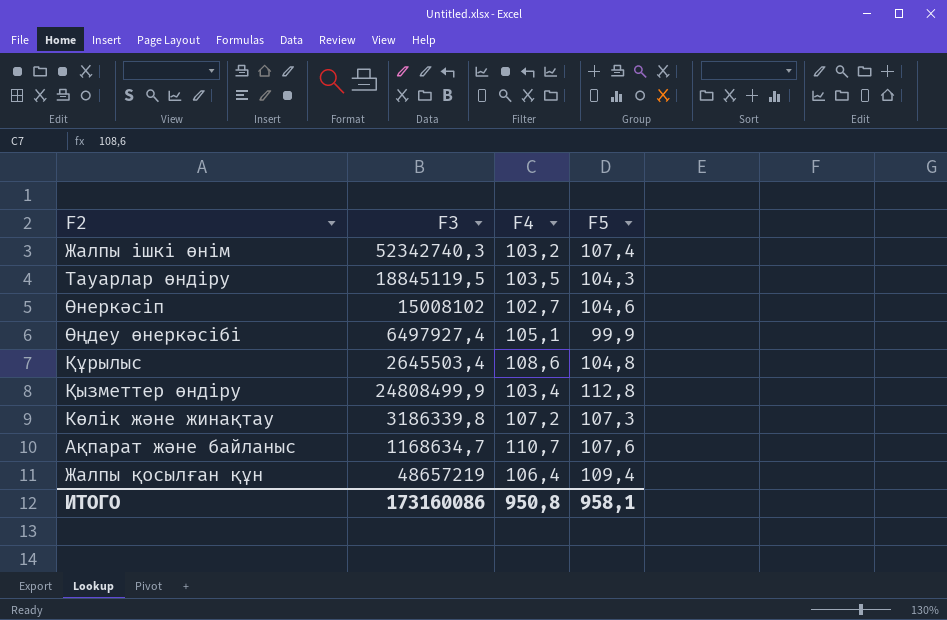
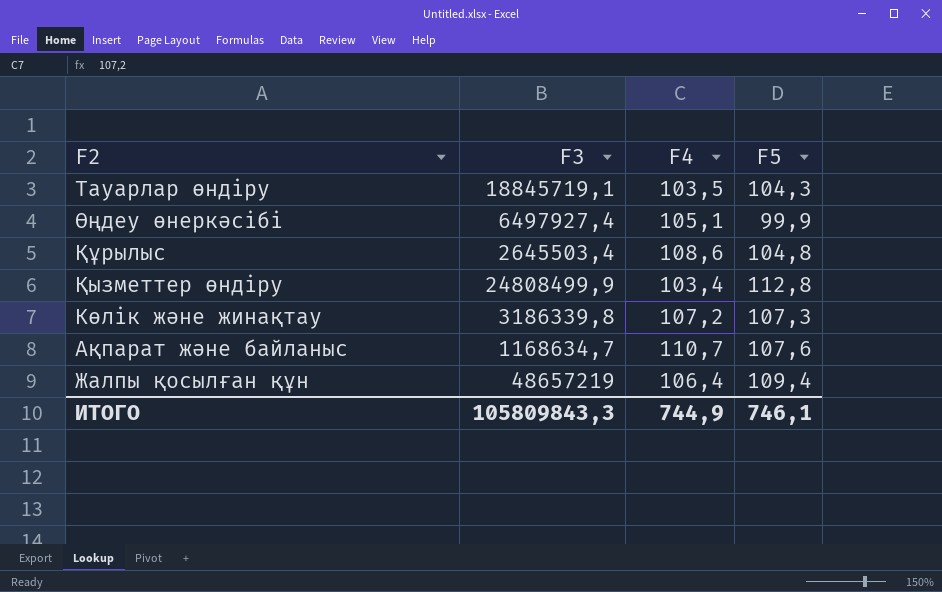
row Жалпы ішкі өнім: 52342740,3 | 103,2 | 107,4 -> none
row Өнеркәсіп: 15008102 | 102,7 | 104,6 -> none
Тауарлар өндіру | F3: 18845119,5 -> 18845719,1
ИТОГО | F3: 173160086 -> 105809843,3
ИТОГО | F4: 950,8 -> 744,9
ИТОГО | F5: 958,1 -> 746,1

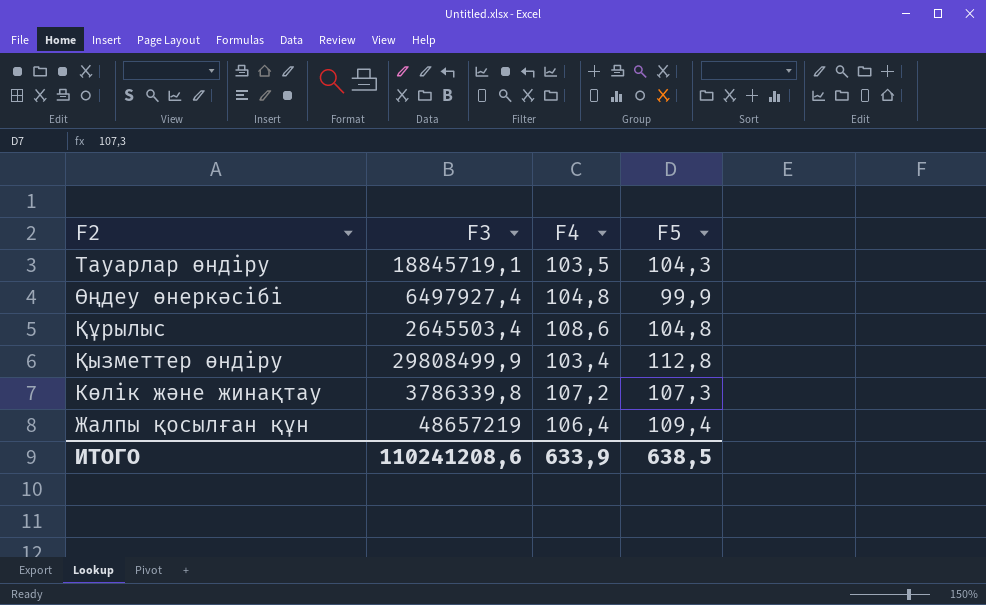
row Ақпарат және байланыс: 1168634,7 | 110,7 | 107,6 -> none
Өңдеу өнеркәсібі | F4: 105,1 -> 104,8
Қызметтер өндіру | F3: 24808499,9 -> 29808499,9
Көлік және жинақтау | F3: 3186339,8 -> 3786339,8
ИТОГО | F3: 105809843,3 -> 110241208,6
ИТОГО | F4: 744,9 -> 633,9
ИТОГО | F5: 746,1 -> 638,5

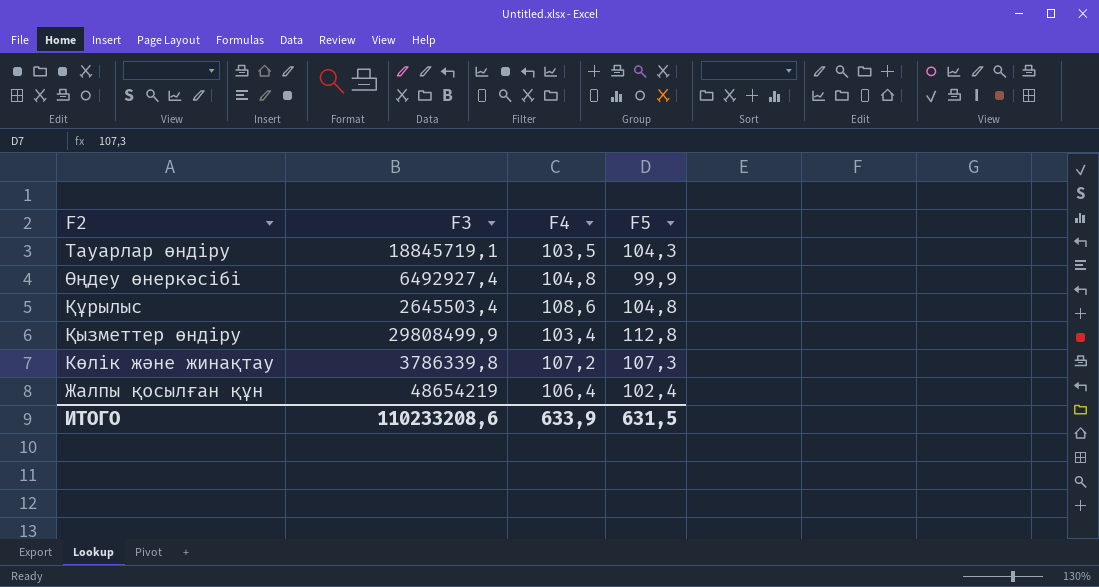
Өңдеу өнеркәсібі | F3: 6497927,4 -> 6492927,4
Жалпы қосылған құн | F3: 48657219 -> 48654219
Жалпы қосылған құн | F5: 109,4 -> 102,4
ИТОГО | F3: 110241208,6 -> 110233208,6
ИТОГО | F5: 638,5 -> 631,5

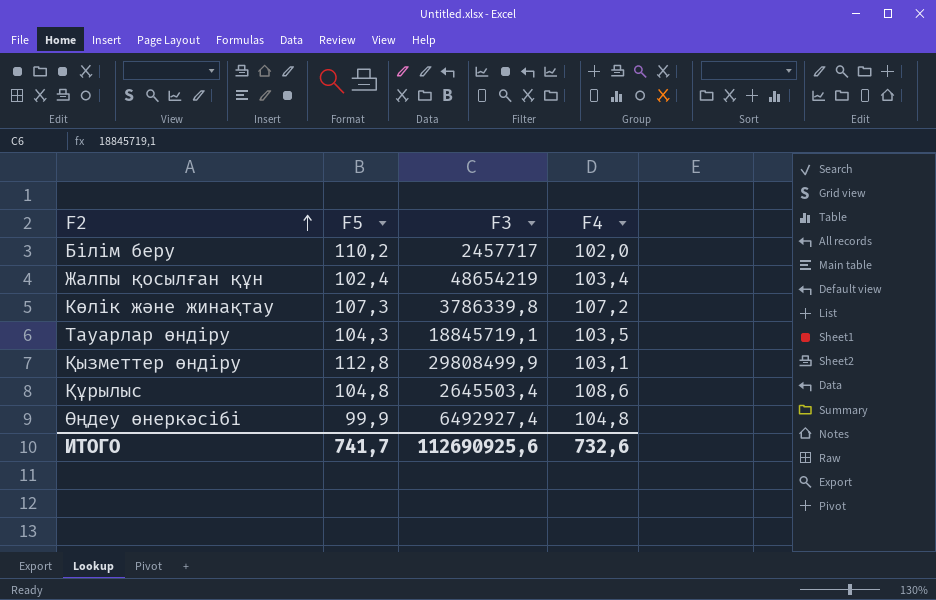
row order: none -> F2 ascending
column F5 | position: 4 -> 2
row Білім беру: none -> 110,2 | 2457717 | 102,0
Жалпы қосылған құн | F4: 106,4 -> 103,4
Қызметтер өндіру | F4: 103,4 -> 103,1
ИТОГО | F5: 631,5 -> 741,7
ИТОГО | F3: 110233208,6 -> 112690925,6
ИТОГО | F4: 633,9 -> 732,6

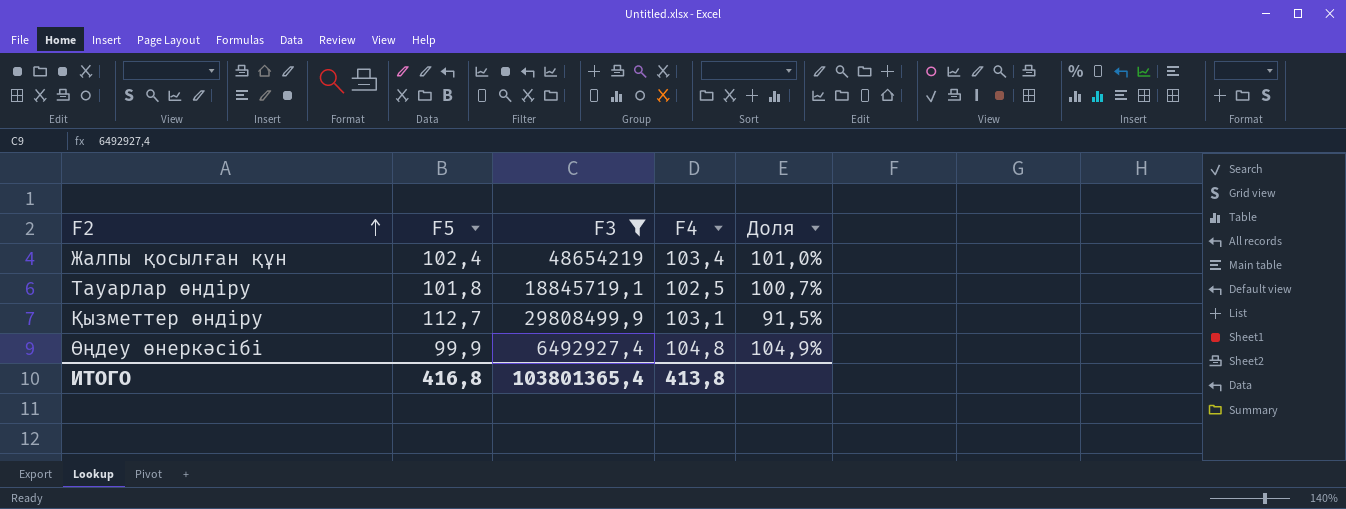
filter: none -> F3 >= 6492927,4
column Доля | formula: none -> [F4] / [F5]
Тауарлар өндіру | F5: 104,3 -> 101,8
Тауарлар өндіру | F4: 103,5 -> 102,5
Қызметтер өндіру | F5: 112,8 -> 112,7
ИТОГО | F5: 741,7 -> 416,8
ИТОГО | F3: 112690925,6 -> 103801365,4
ИТОГО | F4: 732,6 -> 413,8

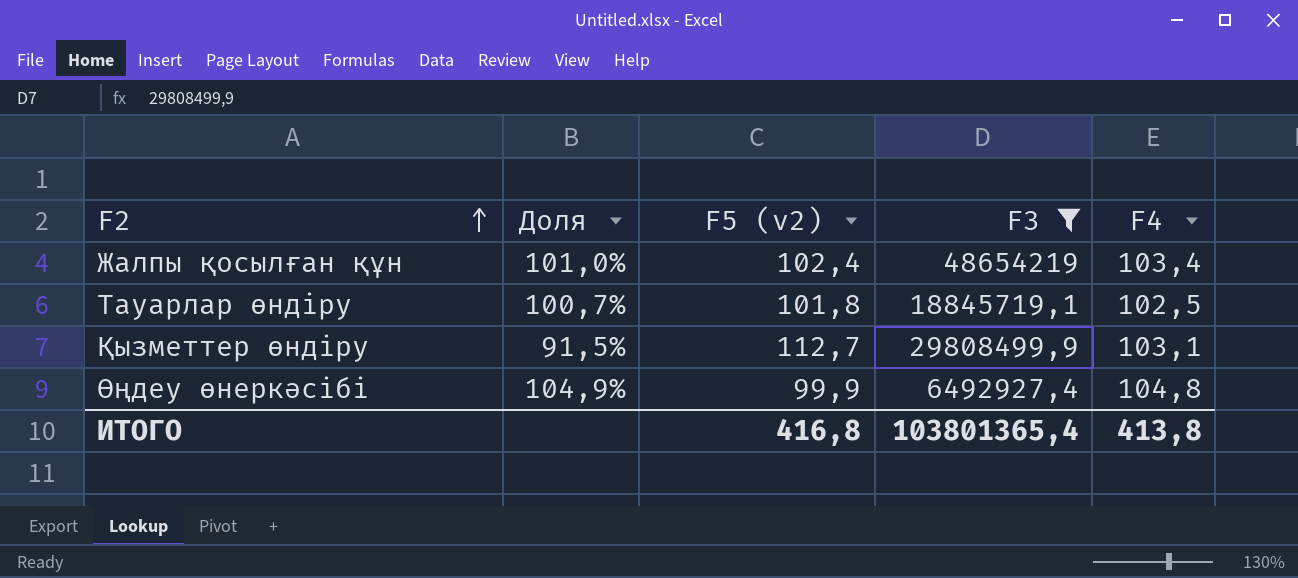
column Доля | position: 5 -> 2
column name: F5 -> F5 (v2)

